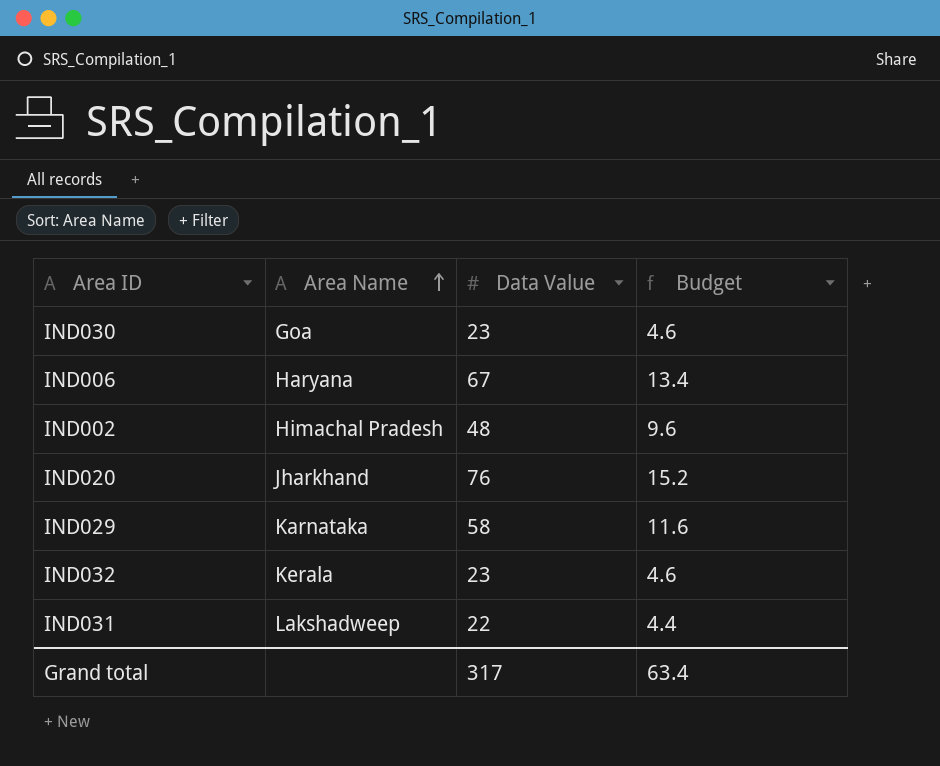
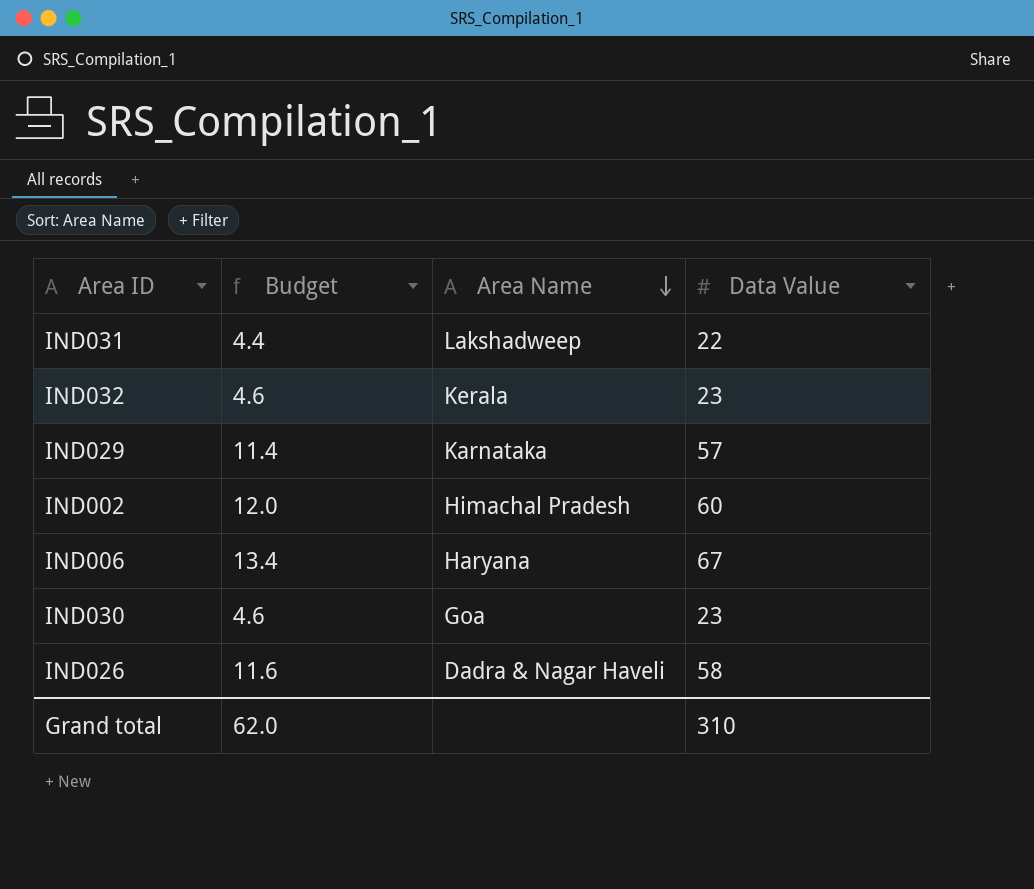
row order: Area Name ascending -> Area Name descending
column Budget | position: 4 -> 2
row IND020: Jharkhand | 76 | 15.2 -> none
IND029 | Budget: 11.6 -> 11.4
IND029 | Data Value: 58 -> 57
IND002 | Budget: 9.6 -> 12.0
IND002 | Data Value: 48 -> 60
row IND026: none -> 11.6 | Dadra & Nagar Haveli | 58
Grand total | Budget: 63.4 -> 62.0
Grand total | Data Value: 317 -> 310

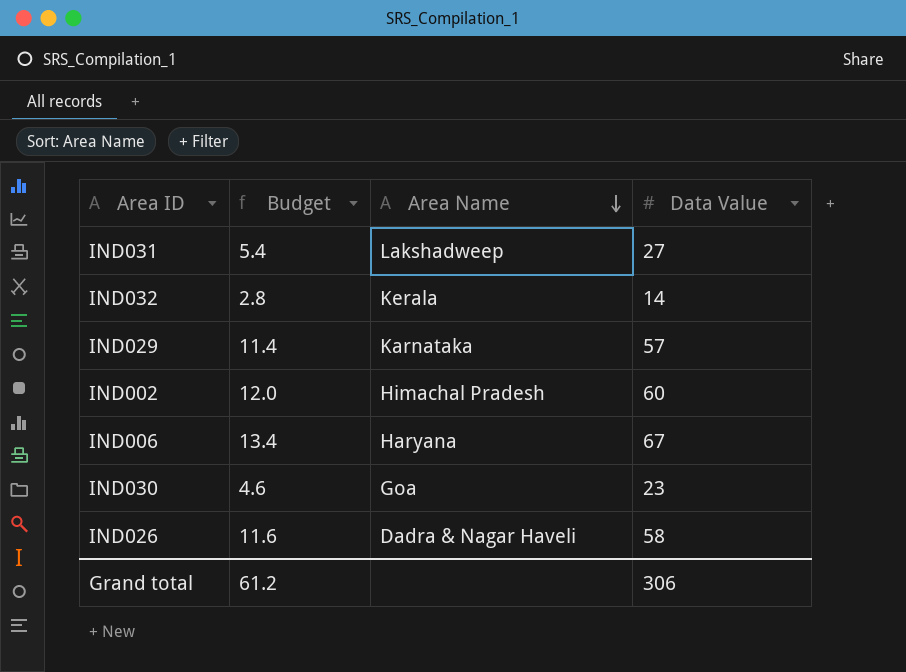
IND031 | Budget: 4.4 -> 5.4
IND031 | Data Value: 22 -> 27
IND032 | Budget: 4.6 -> 2.8
IND032 | Data Value: 23 -> 14
Grand total | Budget: 62.0 -> 61.2
Grand total | Data Value: 310 -> 306

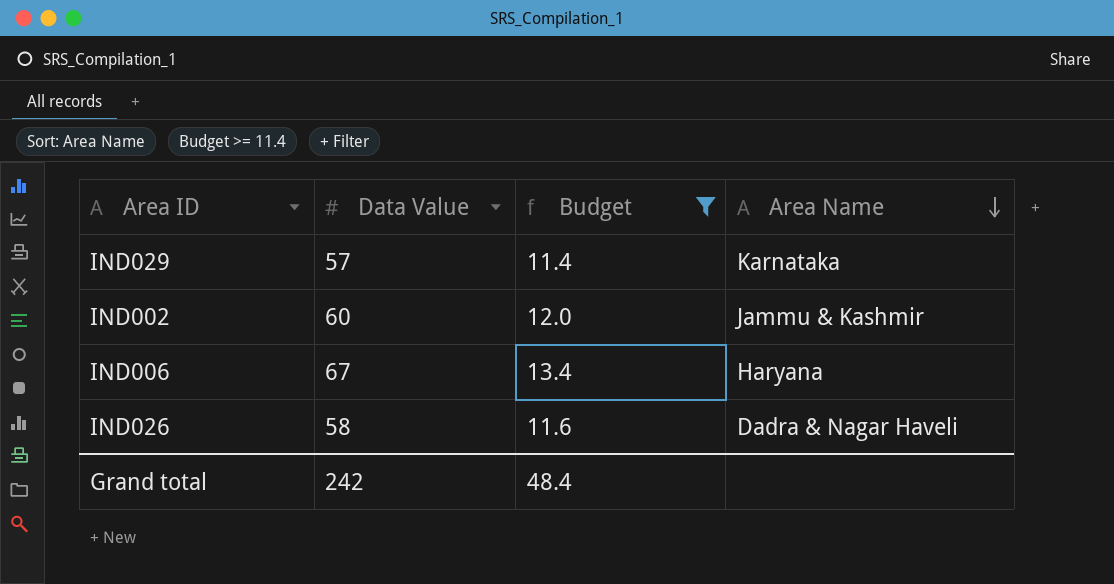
filter: none -> Budget >= 11.4
column Data Value | position: 4 -> 2
IND002 | Area Name: Himachal Pradesh -> Jammu & Kashmir
Grand total | Data Value: 306 -> 242
Grand total | Budget: 61.2 -> 48.4

